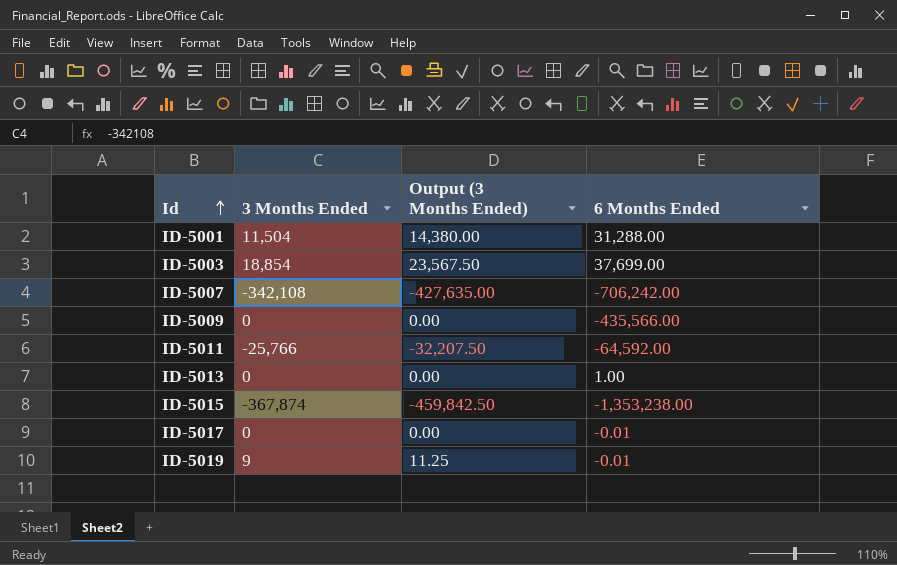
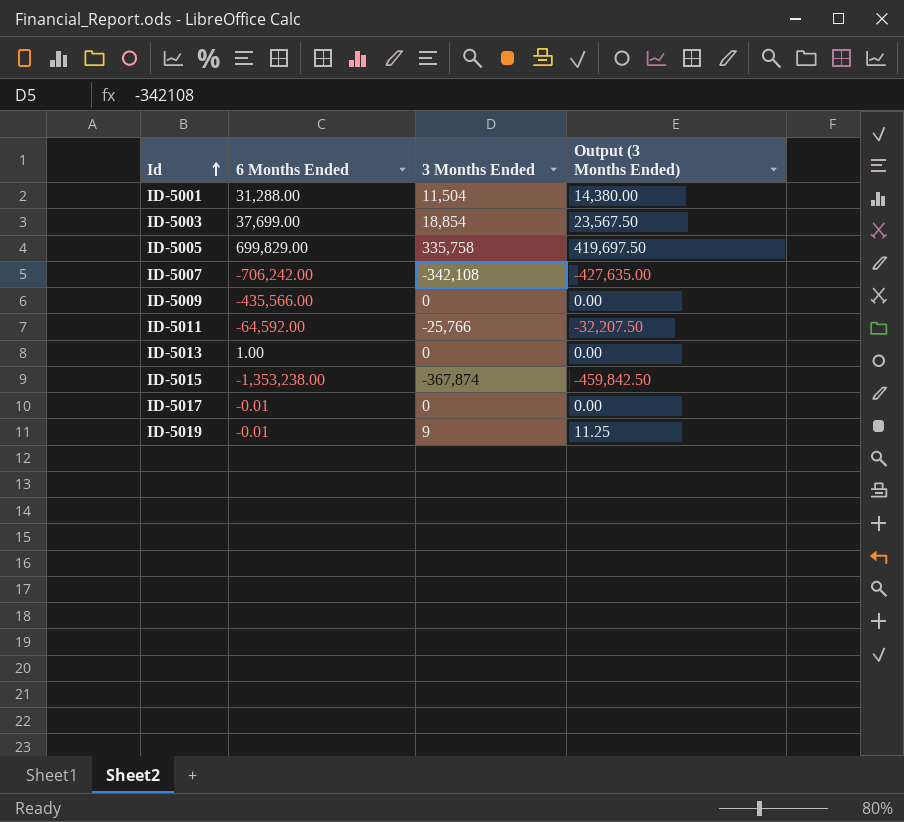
column 6 Months Ended | position: 4 -> 2
row ID-5005: none -> 699,829.00 | 335,758 | 419,697.50

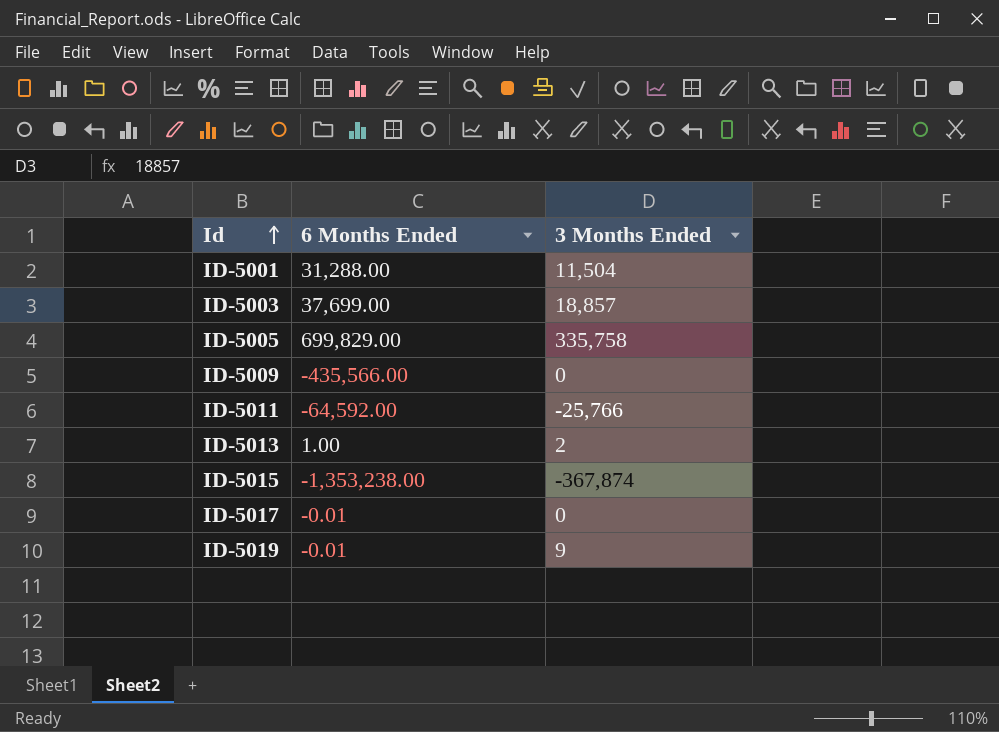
column Output (3 Months Ended) | formula: [3 Months Ended] * 1.25 -> none
row ID-5007: -706,242.00 | -342,108 | -427,635.00 -> none
ID-5003 | 3 Months Ended: 18,854 -> 18,857
ID-5013 | 3 Months Ended: 0 -> 2

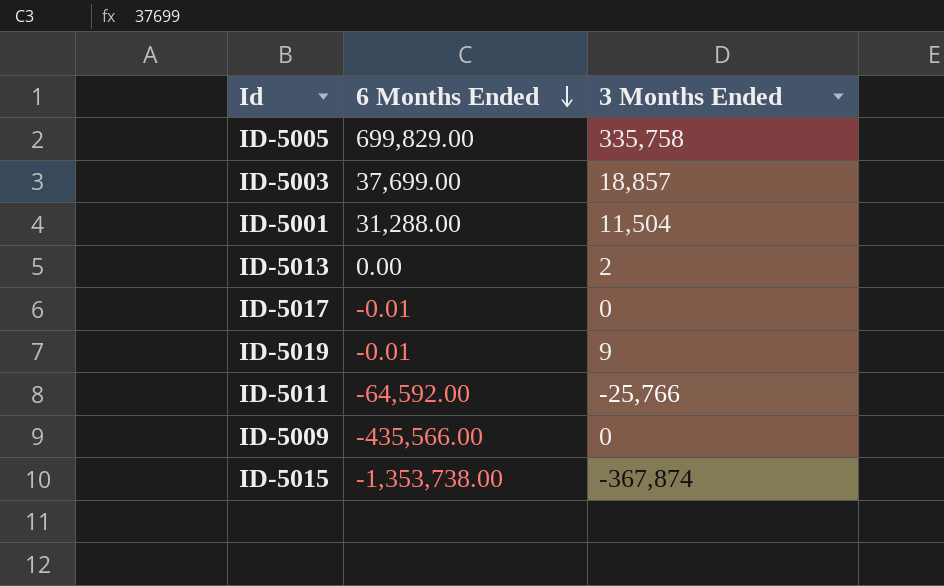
row order: Id ascending -> 6 Months Ended descending
ID-5013 | 6 Months Ended: 1.00 -> 0.00
ID-5015 | 6 Months Ended: -1,353,238.00 -> -1,353,738.00

